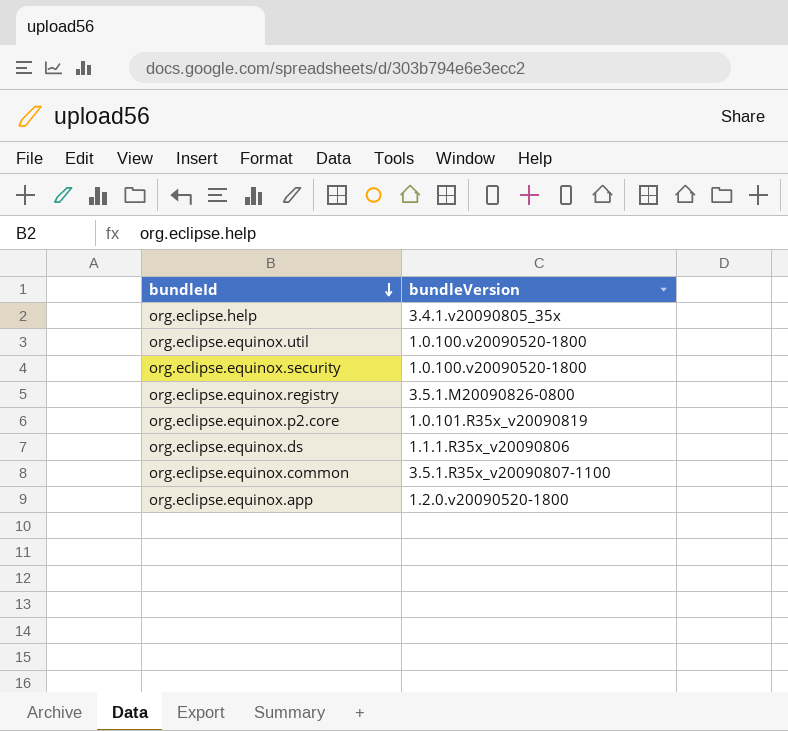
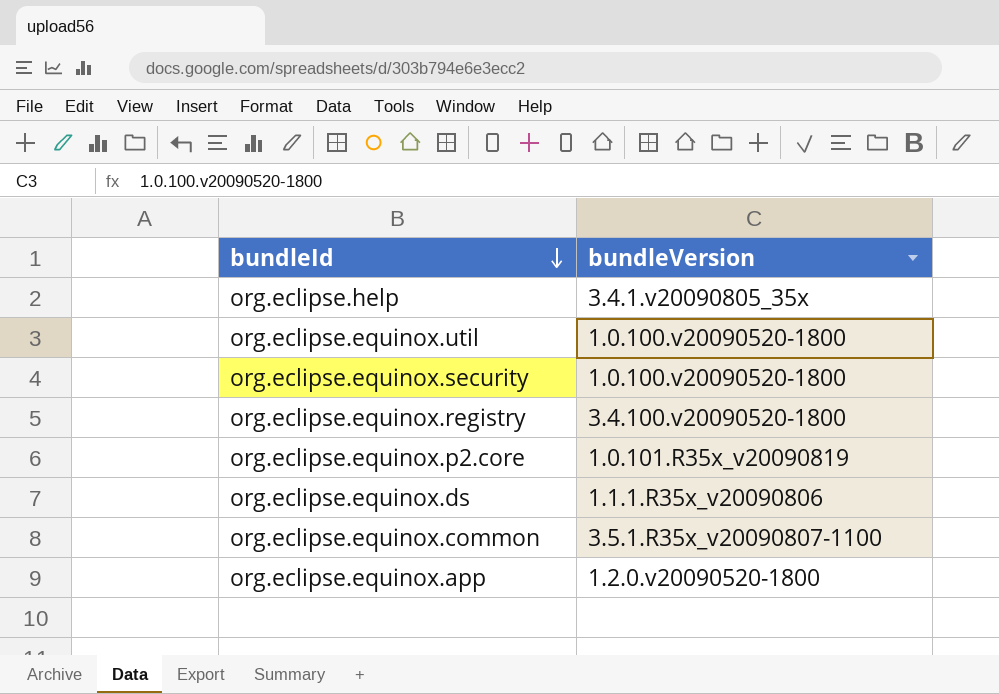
org.eclipse.equinox.registry | bundleVersion: 3.5.1.M20090826-0800 -> 3.4.100.v20090520-1800

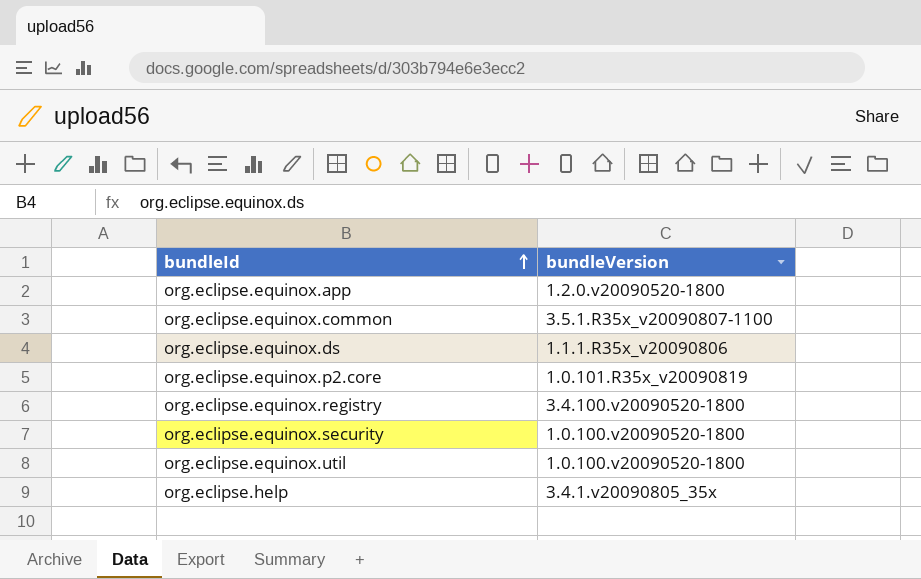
row order: bundleId descending -> bundleId ascending

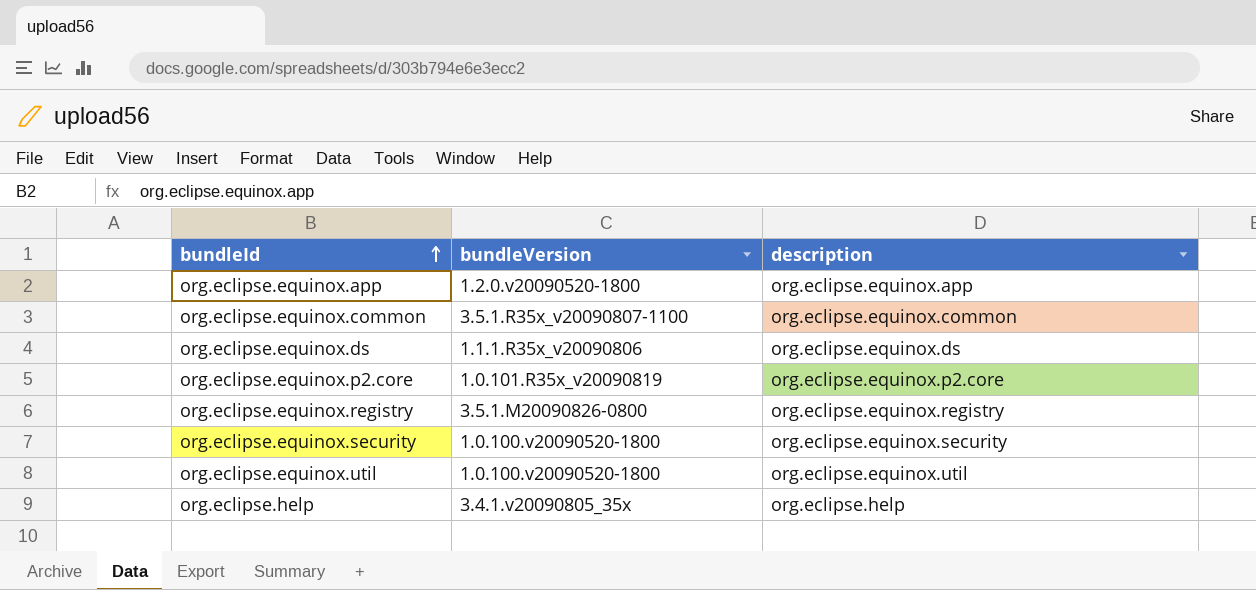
column description | position: none -> 3
org.eclipse.equinox.registry | bundleVersion: 3.4.100.v20090520-1800 -> 3.5.1.M20090826-0800

